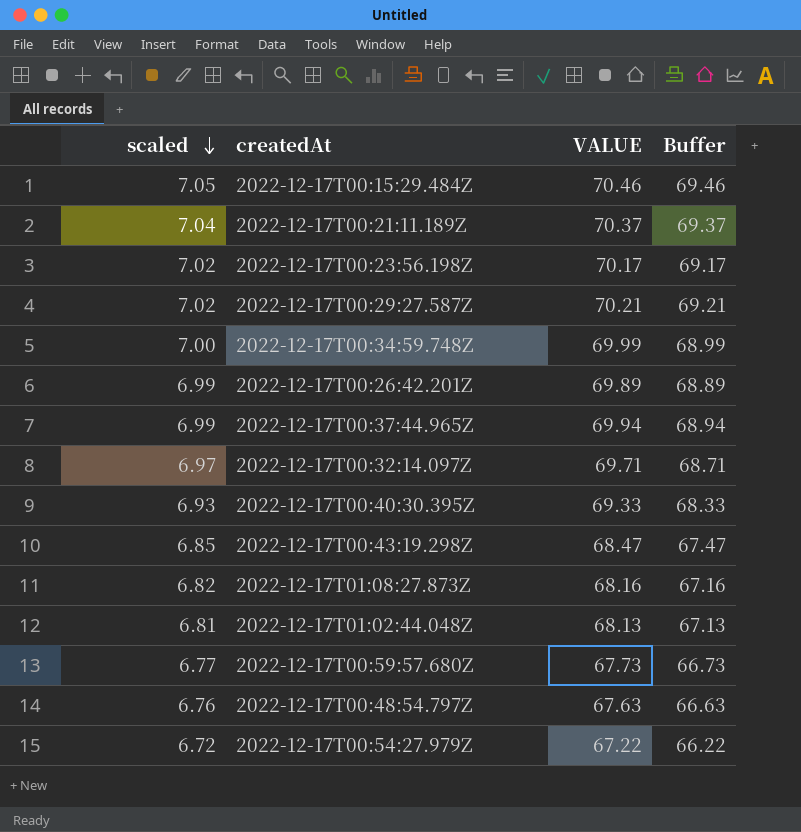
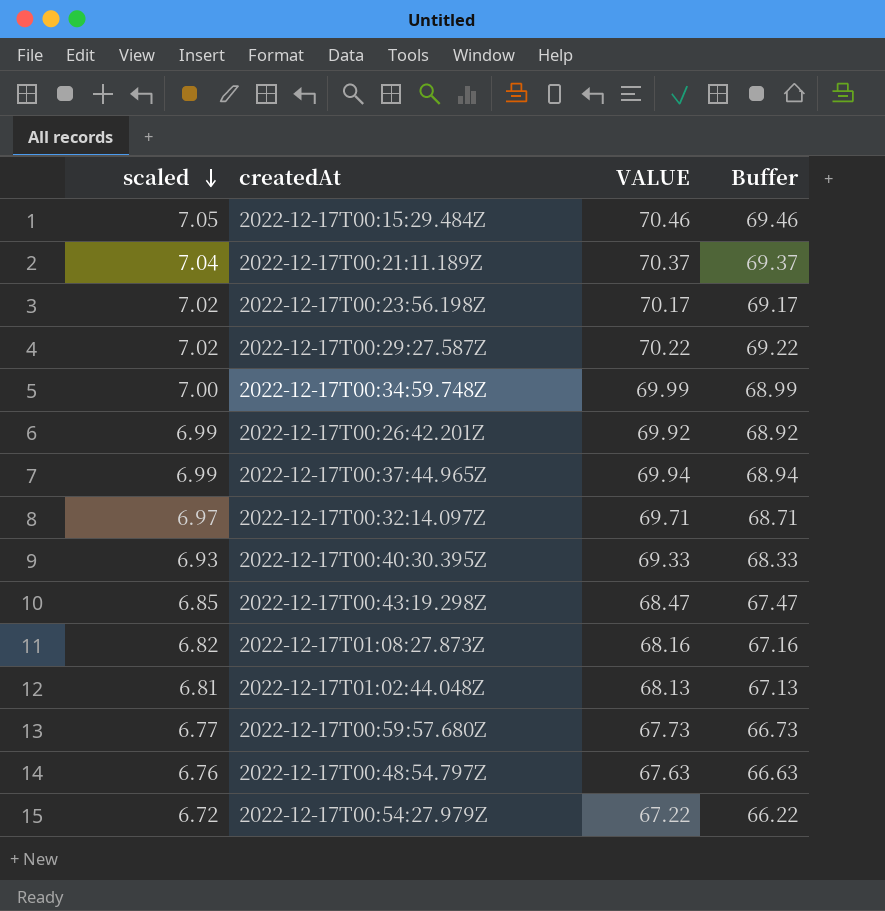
2022-12-17T00:29:27.587Z | VALUE: 70.21 -> 70.22
2022-12-17T00:29:27.587Z | Buffer: 69.21 -> 69.22
2022-12-17T00:26:42.201Z | VALUE: 69.89 -> 69.92
2022-12-17T00:26:42.201Z | Buffer: 68.89 -> 68.92

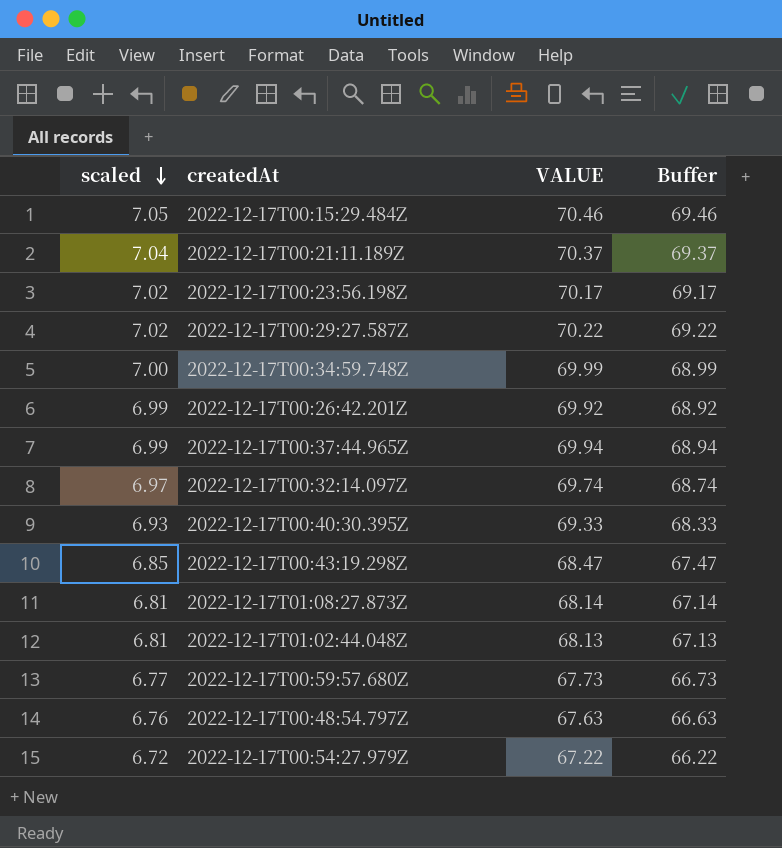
2022-12-17T00:32:14.097Z | VALUE: 69.71 -> 69.74
2022-12-17T00:32:14.097Z | Buffer: 68.71 -> 68.74
2022-12-17T01:08:27.873Z | scaled: 6.82 -> 6.81
2022-12-17T01:08:27.873Z | VALUE: 68.16 -> 68.14
2022-12-17T01:08:27.873Z | Buffer: 67.16 -> 67.14

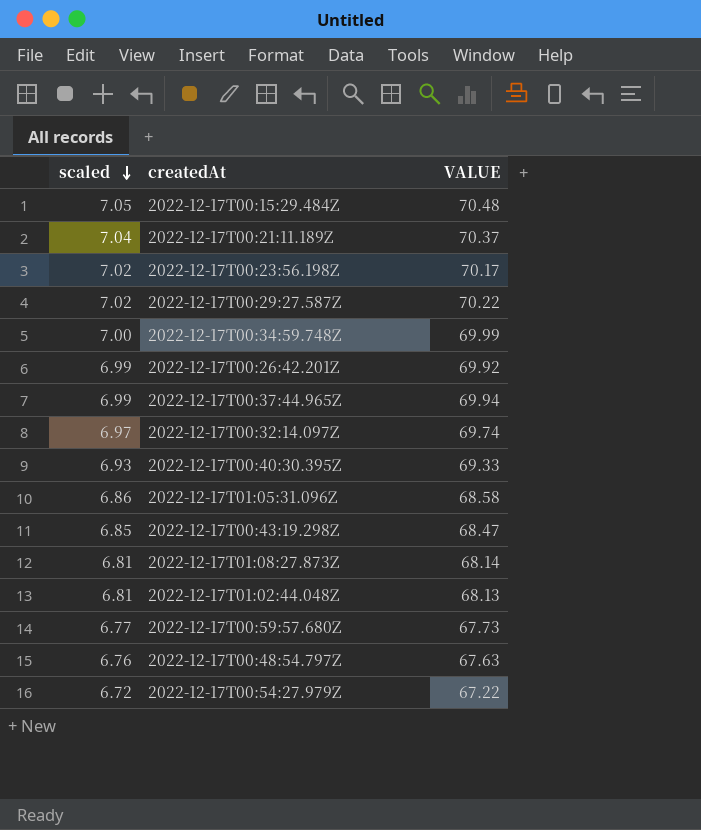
column Buffer | formula: [VALUE] - 1 -> none
2022-12-17T00:15:29.484Z | VALUE: 70.46 -> 70.48
row 2022-12-17T01:05:31.096Z: none -> 6.86 | 68.58

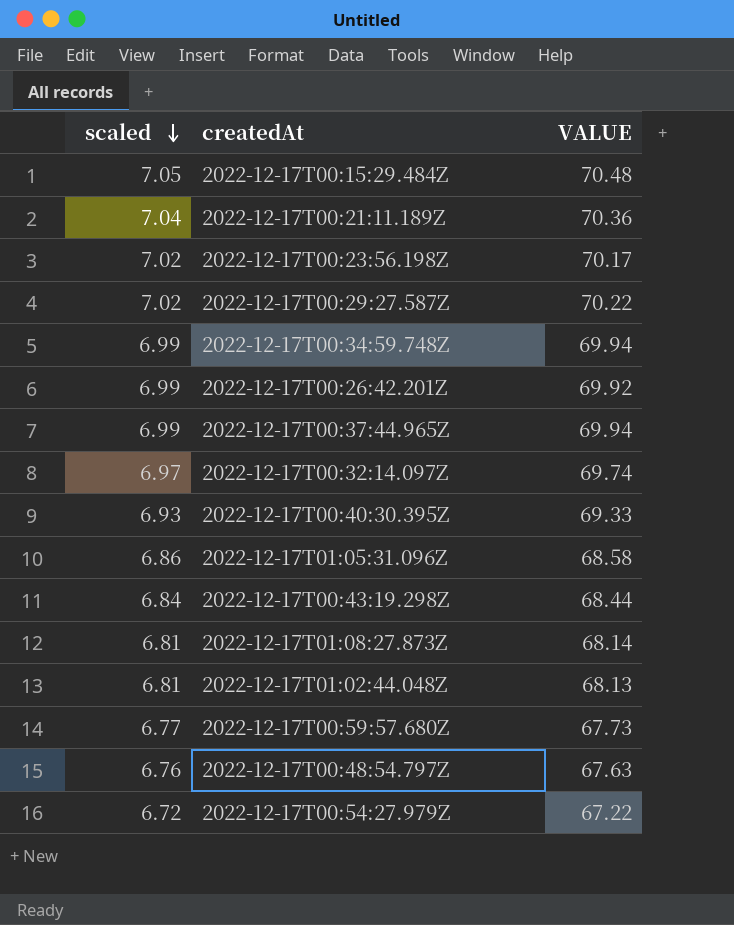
2022-12-17T00:21:11.189Z | VALUE: 70.37 -> 70.36
2022-12-17T00:34:59.748Z | scaled: 7.00 -> 6.99
2022-12-17T00:34:59.748Z | VALUE: 69.99 -> 69.94
2022-12-17T00:43:19.298Z | scaled: 6.85 -> 6.84
2022-12-17T00:43:19.298Z | VALUE: 68.47 -> 68.44

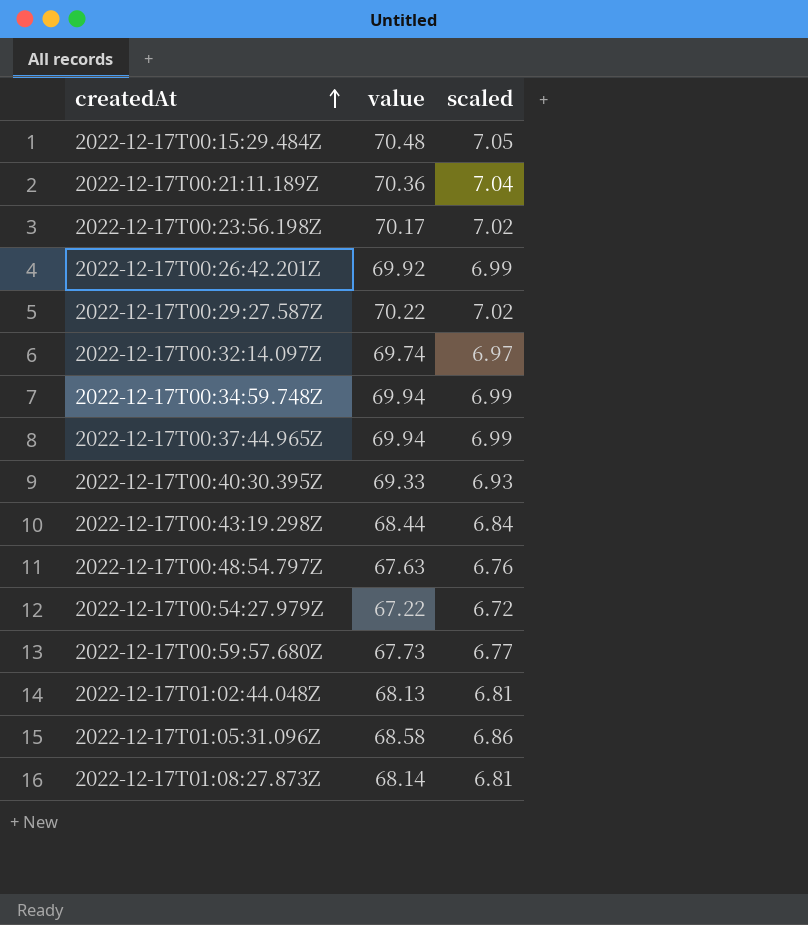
row order: scaled descending -> createdAt ascending
column name: VALUE -> value
column scaled | position: 1 -> 3

